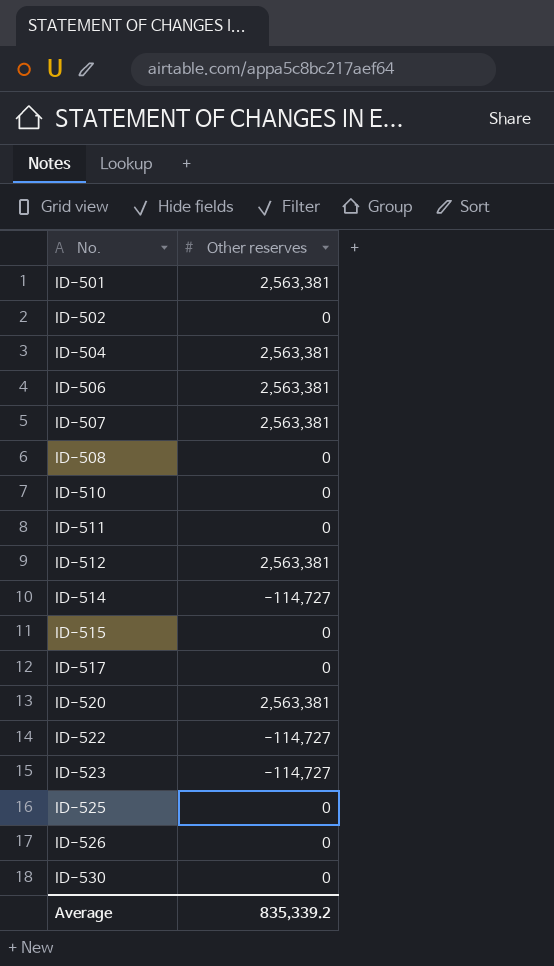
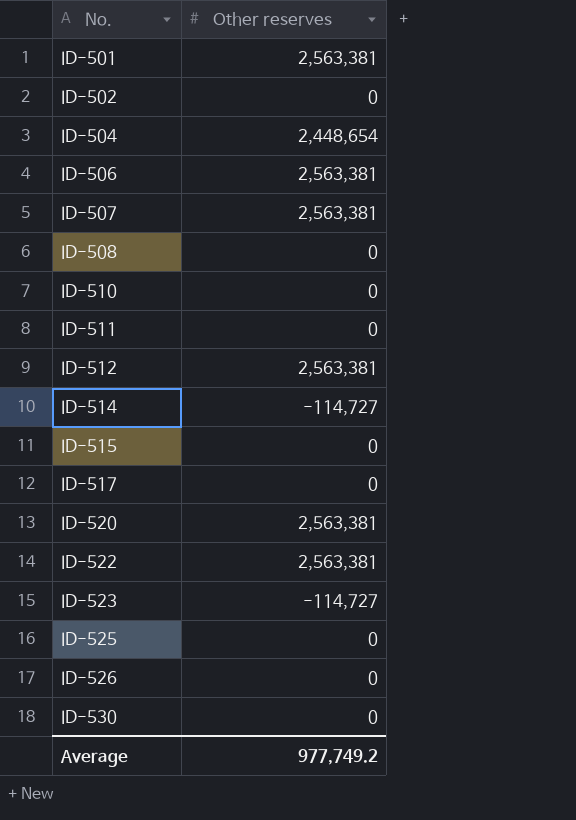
ID-504 | Other reserves: 2,563,381 -> 2,448,654
ID-522 | Other reserves: -114,727 -> 2,563,381
Average | Other reserves: 835,339.2 -> 977,749.2

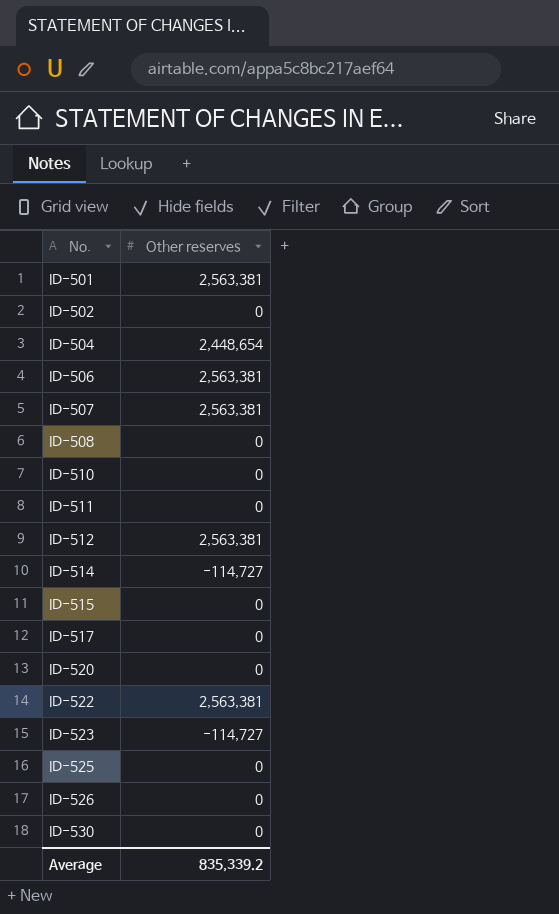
ID-520 | Other reserves: 2,563,381 -> 0
Average | Other reserves: 977,749.2 -> 835,339.2

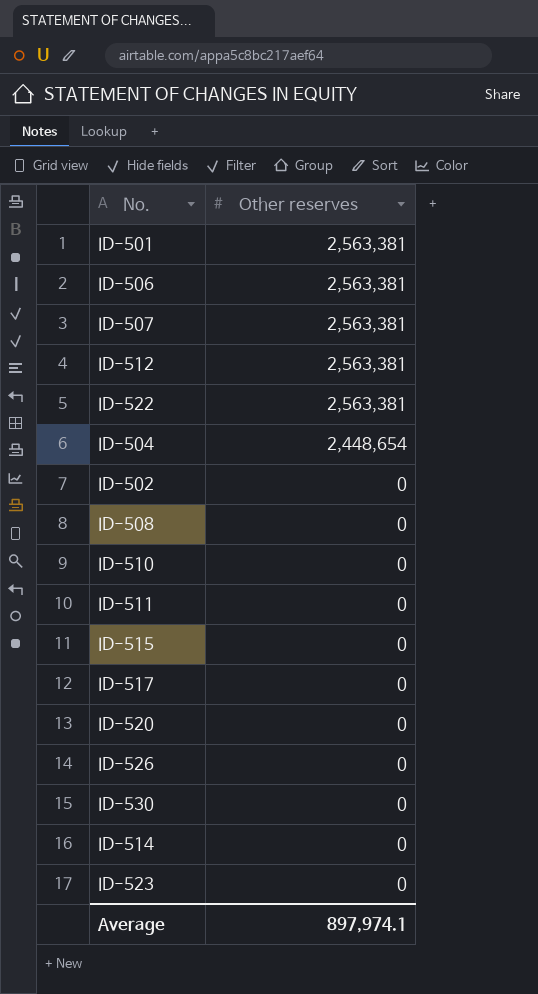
row order: No. ascending -> Other reserves descending
row ID-525: 0 -> none
ID-514 | Other reserves: -114,727 -> 0
ID-523 | Other reserves: -114,727 -> 0
Average | Other reserves: 835,339.2 -> 897,974.1

